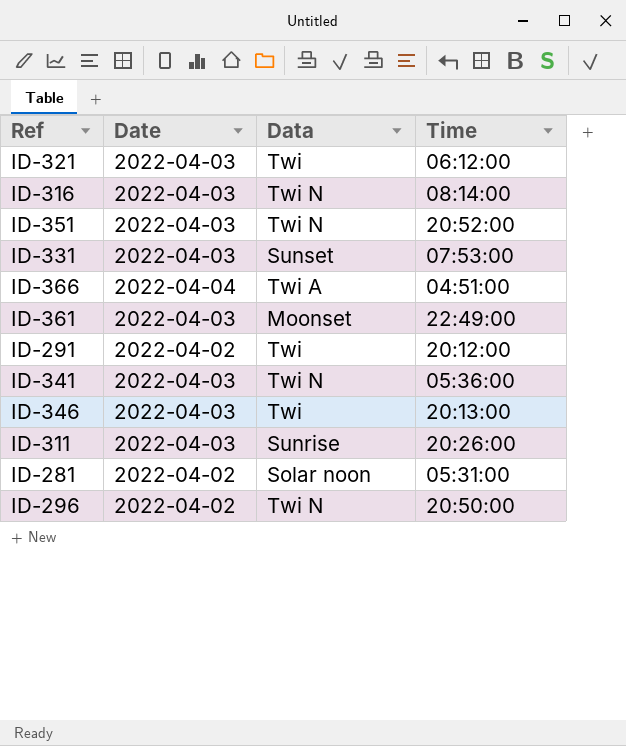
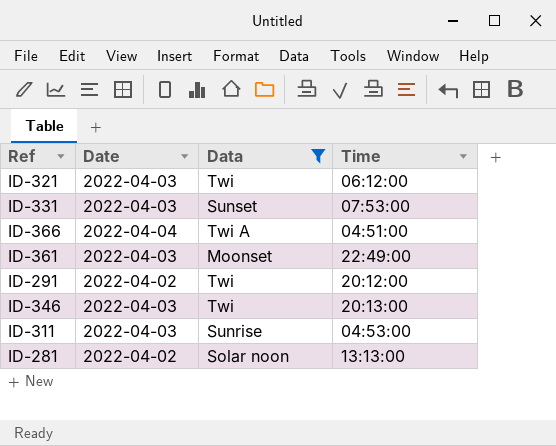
filter: none -> Data != Twi N
ID-311 | Time: 20:26:00 -> 04:53:00
ID-281 | Time: 05:31:00 -> 13:13:00

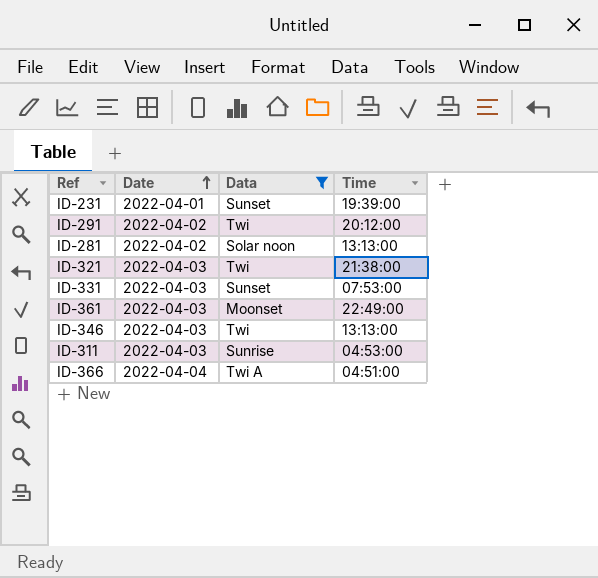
row order: none -> Date ascending
row ID-231: none -> 2022-04-01 | Sunset | 19:39:00
ID-321 | Time: 06:12:00 -> 21:38:00
ID-346 | Time: 20:13:00 -> 13:13:00

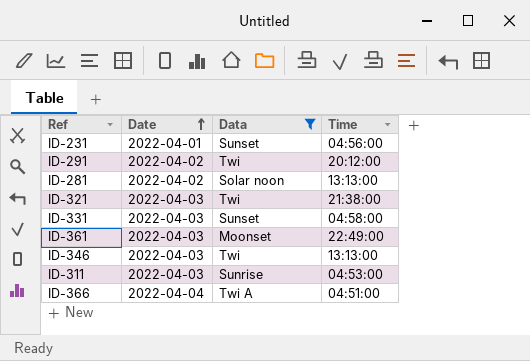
ID-231 | Time: 19:39:00 -> 04:56:00
ID-331 | Time: 07:53:00 -> 04:58:00

